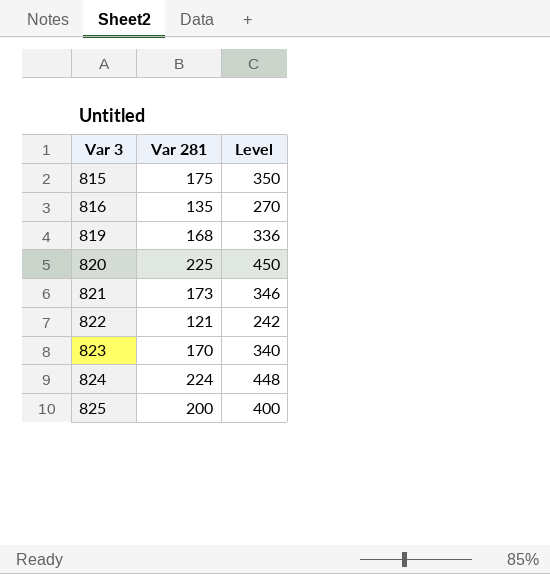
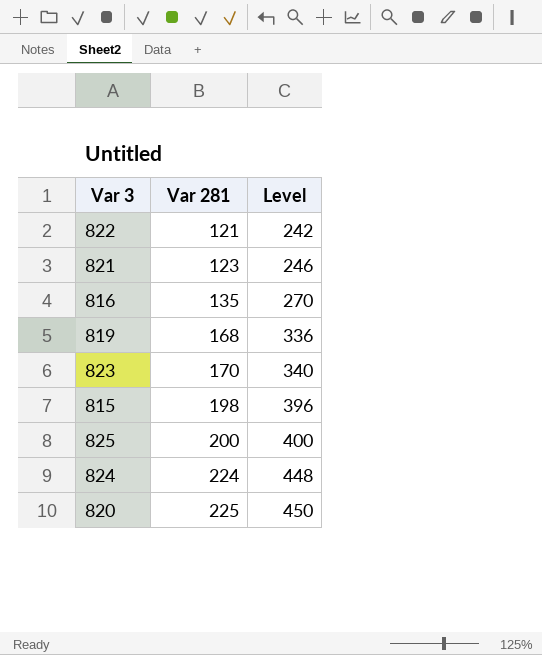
row order: Var 3 ascending -> Var 281 ascending
821 | Var 281: 173 -> 123
821 | Level: 346 -> 246
815 | Var 281: 175 -> 198
815 | Level: 350 -> 396

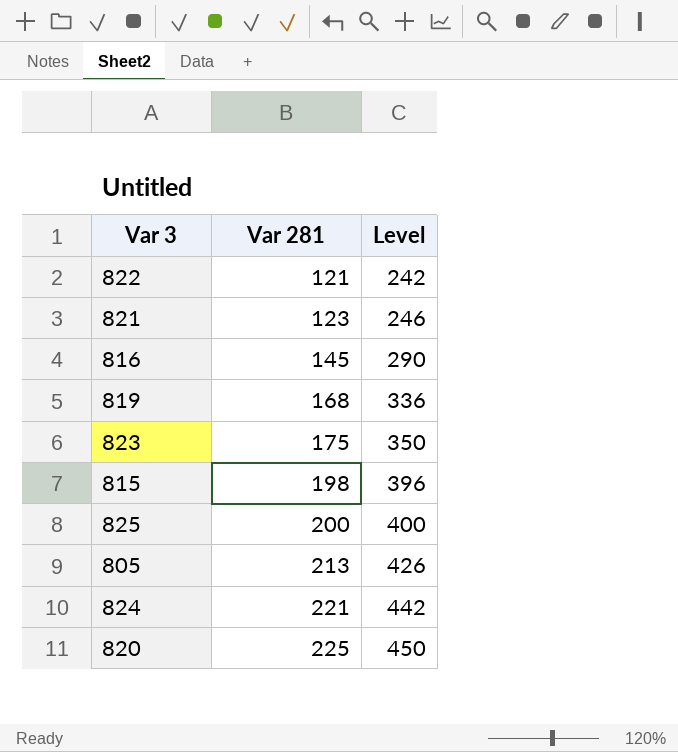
816 | Var 281: 135 -> 145
816 | Level: 270 -> 290
823 | Var 281: 170 -> 175
823 | Level: 340 -> 350
row 805: none -> 213 | 426
824 | Var 281: 224 -> 221
824 | Level: 448 -> 442

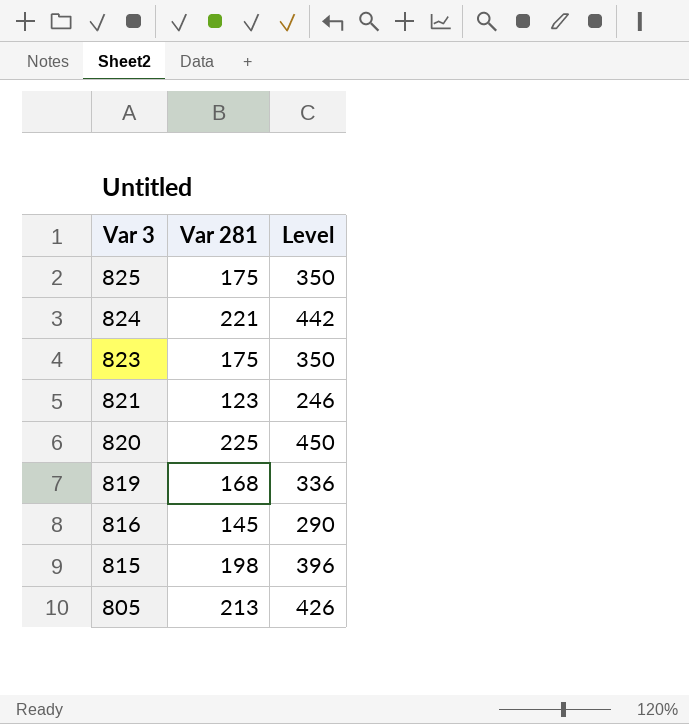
row order: Var 281 ascending -> Var 3 descending
row 822: 121 | 242 -> none
825 | Var 281: 200 -> 175
825 | Level: 400 -> 350

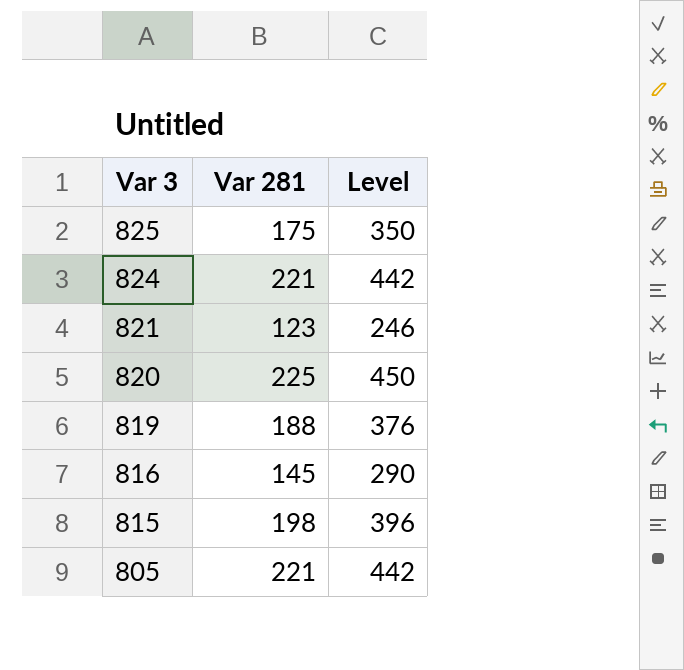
row 823: 175 | 350 -> none
819 | Var 281: 168 -> 188
819 | Level: 336 -> 376
805 | Var 281: 213 -> 221
805 | Level: 426 -> 442

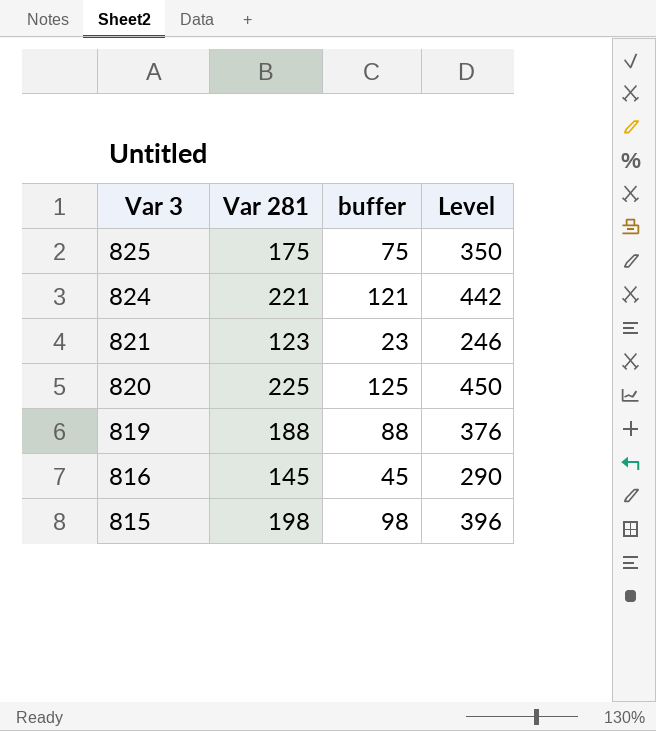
column buffer | formula: none -> [Var 281] - 100
row 805: 221 | 442 -> none

